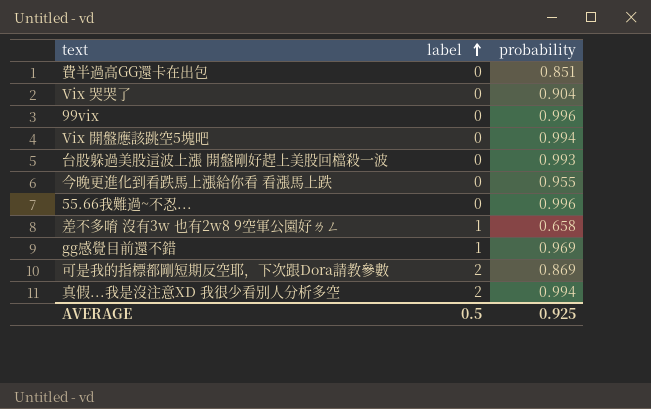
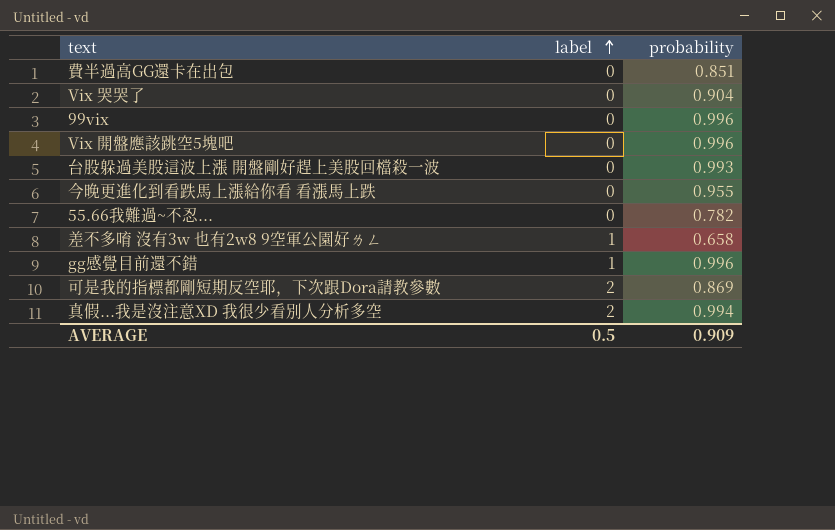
Vix 開盤應該跳空5塊吧 | probability: 0.994 -> 0.996
55.66我難過~不忍... | probability: 0.996 -> 0.782
gg感覺目前還不錯 | probability: 0.969 -> 0.996
AVERAGE | probability: 0.925 -> 0.909

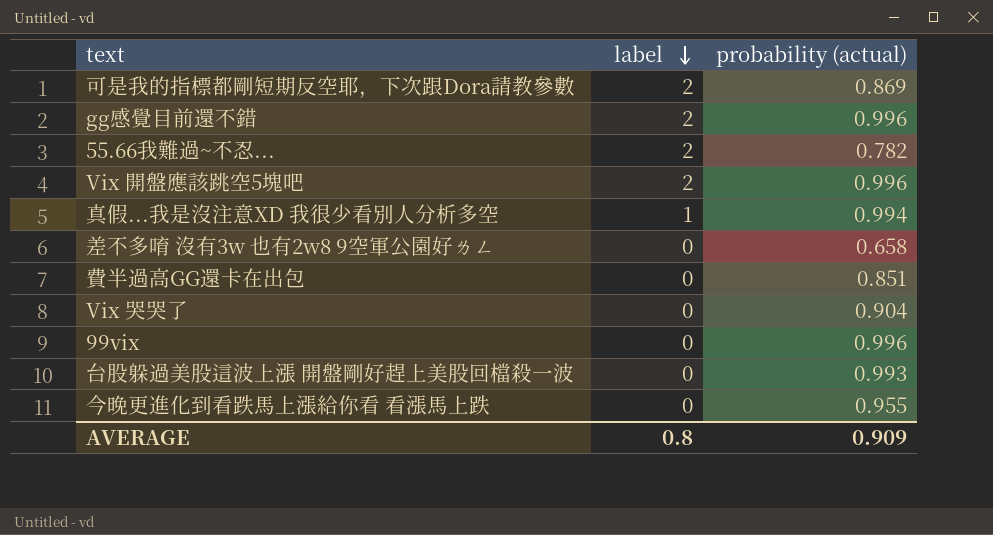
row order: label ascending -> label descending
column name: probability -> probability (actual)
gg感覺目前還不錯 | label: 1 -> 2
55.66我難過~不忍... | label: 0 -> 2
Vix 開盤應該跳空5塊吧 | label: 0 -> 2
真假...我是沒注意XD 我很少看別人分析多空 | label: 2 -> 1
差不多唷 沒有3w 也有2w8 9空軍公園好ㄌㄥ | label: 1 -> 0
AVERAGE | label: 0.5 -> 0.8

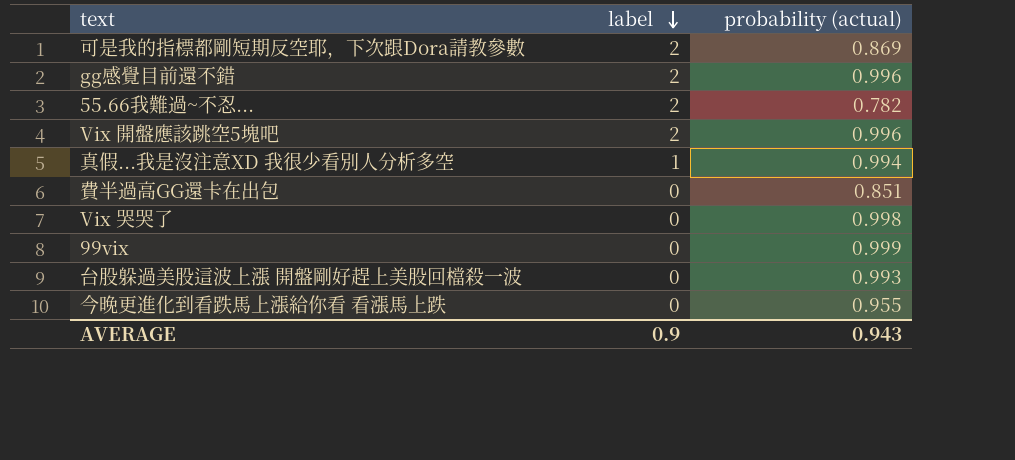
row 差不多唷 沒有3w 也有2w8 9空軍公園好ㄌㄥ: 0 | 0.658 -> none
Vix 哭哭了 | probability (actual): 0.904 -> 0.998
99vix | probability (actual): 0.996 -> 0.999
AVERAGE | label: 0.8 -> 0.9
AVERAGE | probability (actual): 0.909 -> 0.943

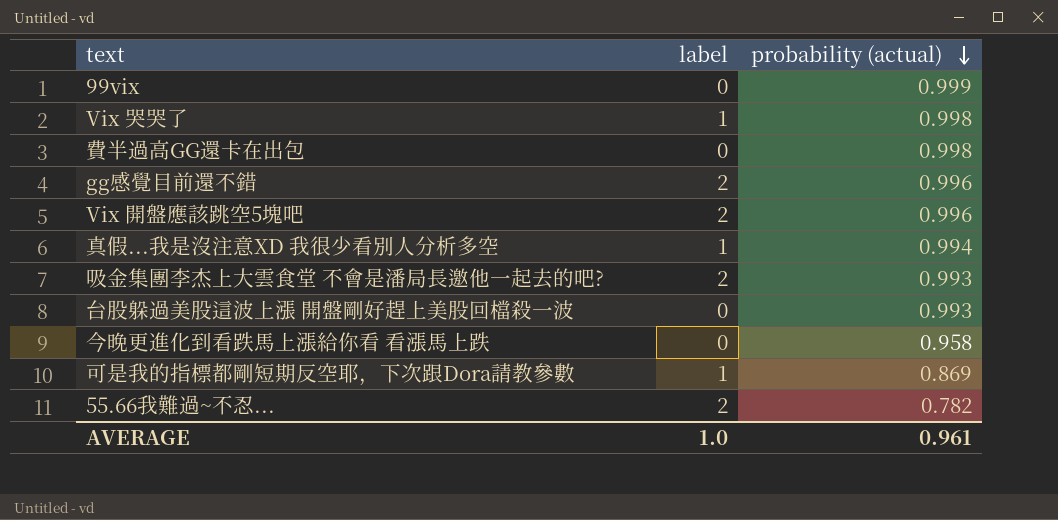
row order: label descending -> probability (actual) descending
Vix 哭哭了 | label: 0 -> 1
費半過高GG還卡在出包 | probability (actual): 0.851 -> 0.998
row 吸金集團李杰上大雲食堂 不會是潘局長邀他一起去的吧?: none -> 2 | 0.993
今晚更進化到看跌馬上漲給你看 看漲馬上跌 | probability (actual): 0.955 -> 0.958
可是我的指標都剛短期反空耶，下次跟Dora請教參數 | label: 2 -> 1
AVERAGE | label: 0.9 -> 1.0
AVERAGE | probability (actual): 0.943 -> 0.961

